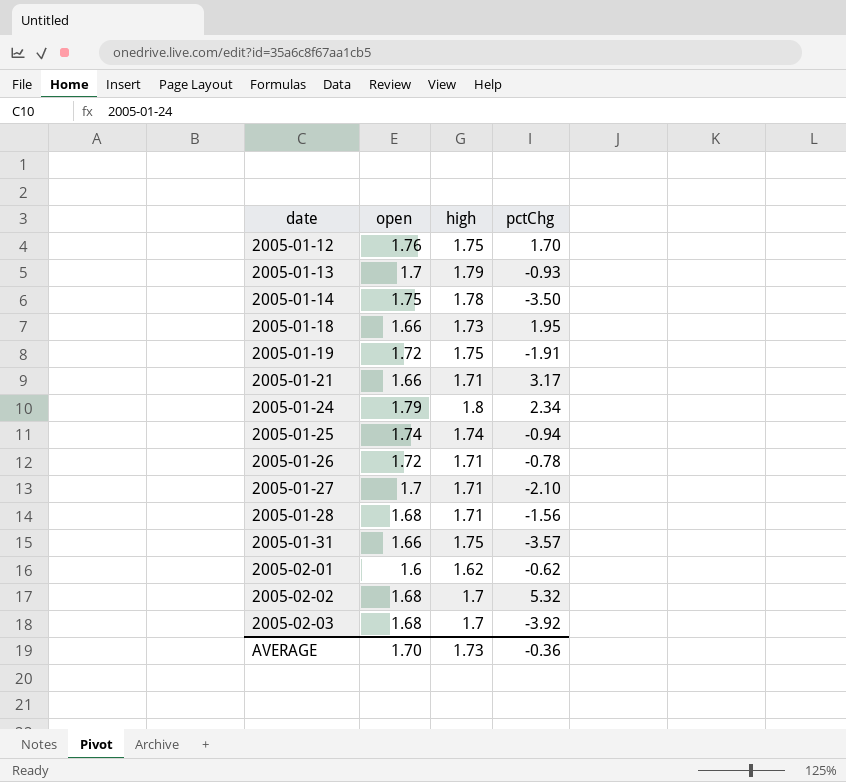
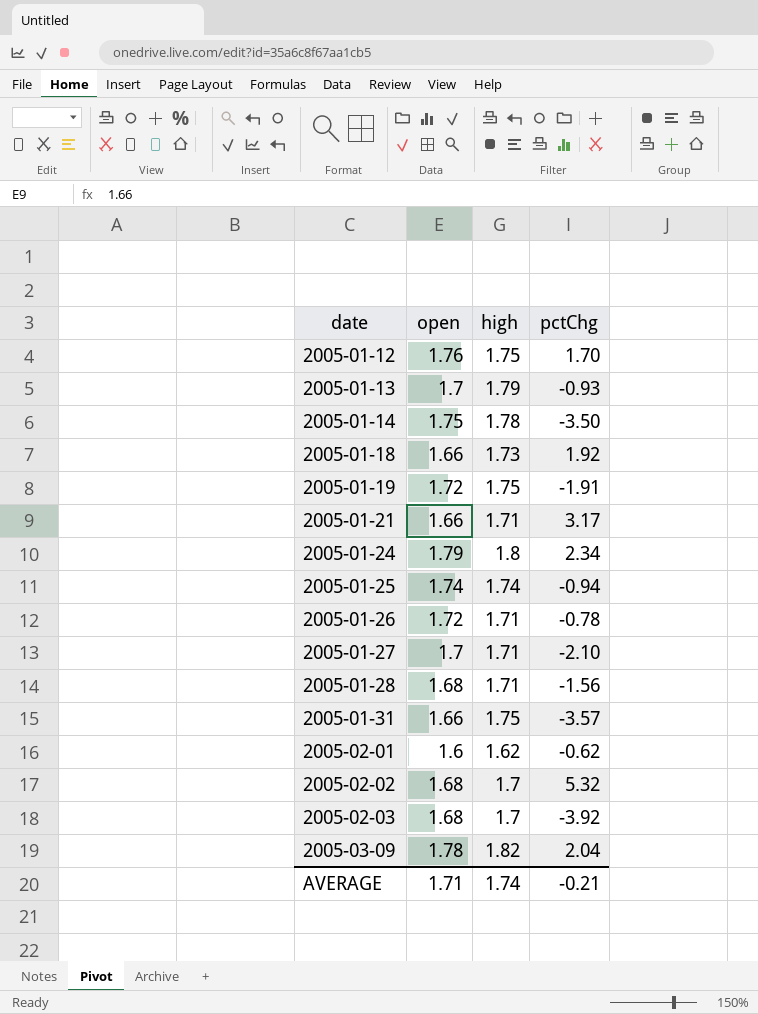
2005-01-18 | pctChg: 1.95 -> 1.92
row 2005-03-09: none -> 1.78 | 1.82 | 2.04
AVERAGE | open: 1.70 -> 1.71
AVERAGE | high: 1.73 -> 1.74
AVERAGE | pctChg: -0.36 -> -0.21

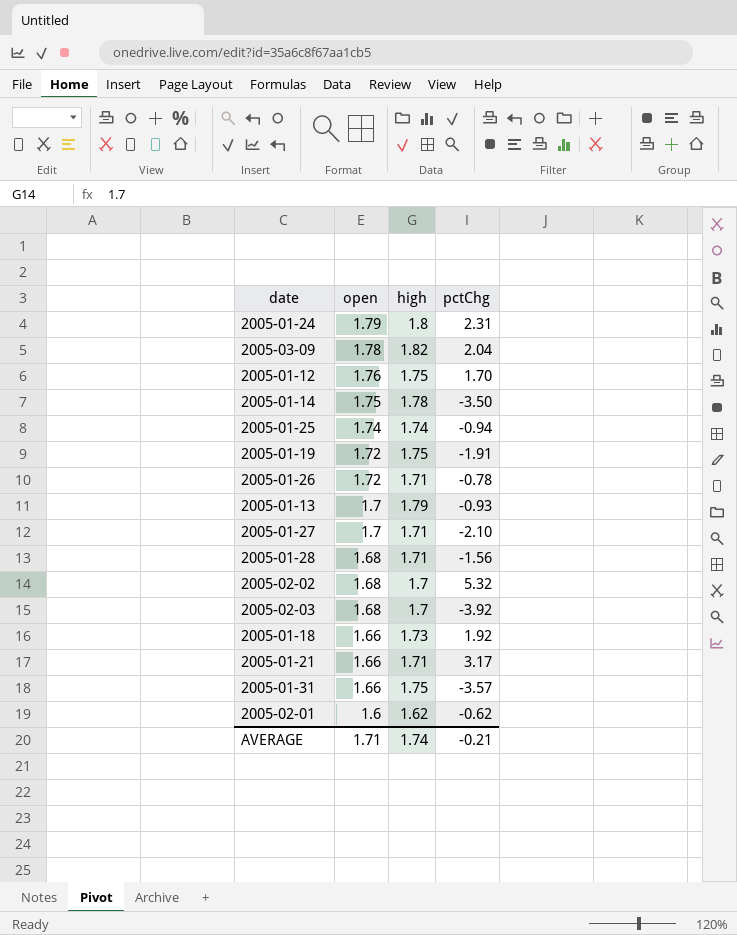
row order: date ascending -> open descending
2005-01-24 | pctChg: 2.34 -> 2.31

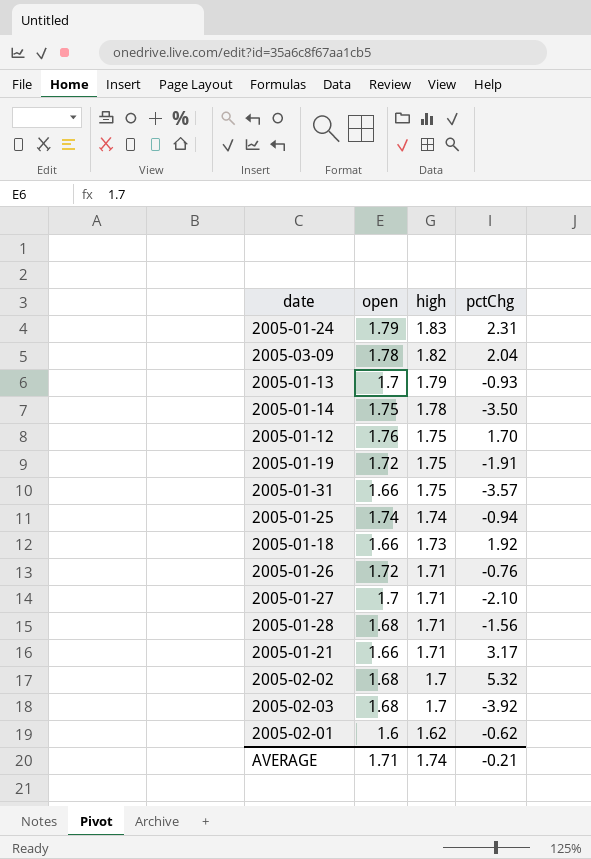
row order: open descending -> high descending
2005-01-24 | high: 1.8 -> 1.83
2005-01-26 | pctChg: -0.78 -> -0.76

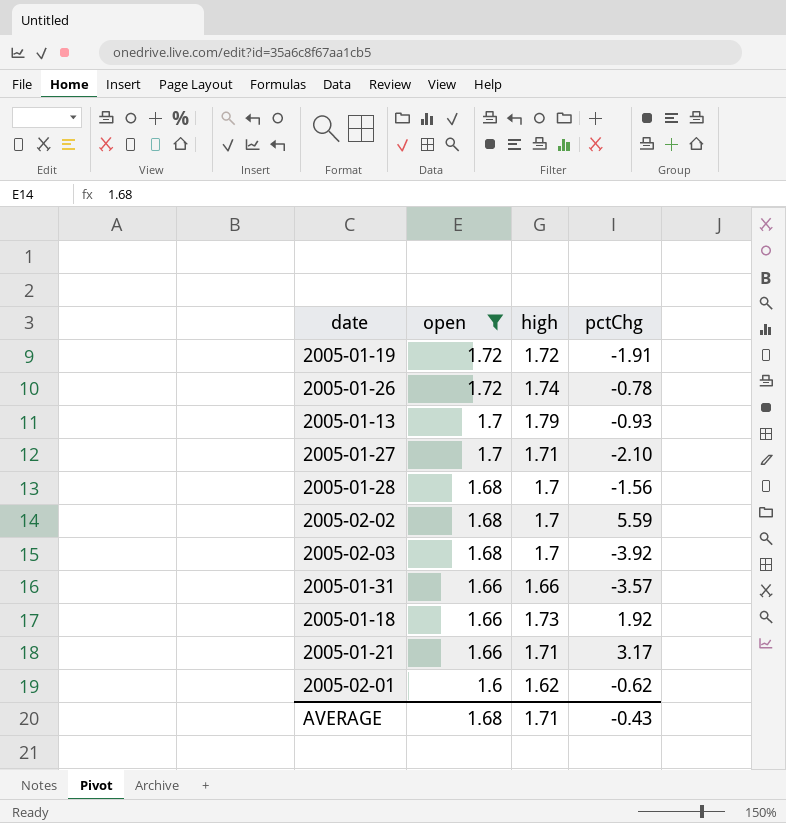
filter: none -> open <= 1.72
row order: high descending -> open descending
2005-01-19 | high: 1.75 -> 1.72
2005-01-26 | high: 1.71 -> 1.74
2005-01-26 | pctChg: -0.76 -> -0.78
2005-01-28 | high: 1.71 -> 1.7
2005-02-02 | pctChg: 5.32 -> 5.59
2005-01-31 | high: 1.75 -> 1.66
AVERAGE | open: 1.71 -> 1.68
AVERAGE | high: 1.74 -> 1.71
AVERAGE | pctChg: -0.21 -> -0.43

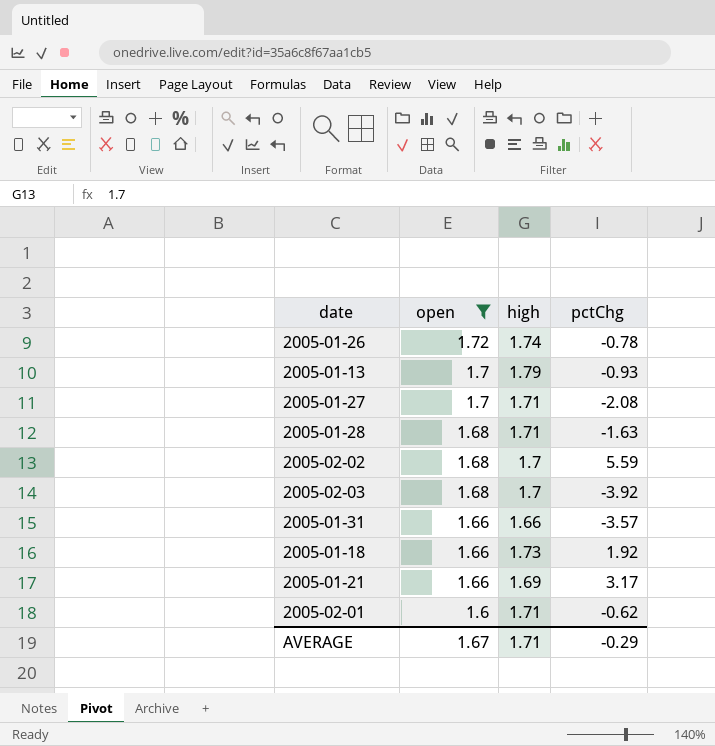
row 2005-01-19: 1.72 | 1.72 | -1.91 -> none
2005-01-27 | pctChg: -2.10 -> -2.08
2005-01-28 | high: 1.7 -> 1.71
2005-01-28 | pctChg: -1.56 -> -1.63
2005-01-21 | high: 1.71 -> 1.69
2005-02-01 | high: 1.62 -> 1.71
AVERAGE | open: 1.68 -> 1.67
AVERAGE | pctChg: -0.43 -> -0.29

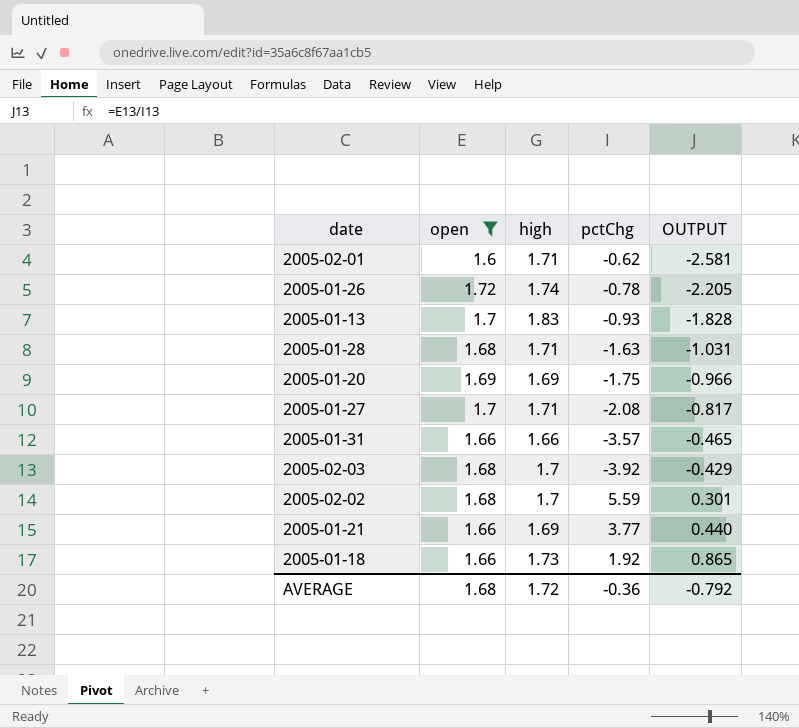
row order: open descending -> OUTPUT ascending
column OUTPUT | formula: none -> [open] / [pctChg]
2005-01-13 | high: 1.79 -> 1.83
row 2005-01-20: none -> 1.69 | 1.69 | -1.75 | -0.966
2005-01-21 | pctChg: 3.17 -> 3.77
AVERAGE | open: 1.67 -> 1.68
AVERAGE | high: 1.71 -> 1.72
AVERAGE | pctChg: -0.29 -> -0.36

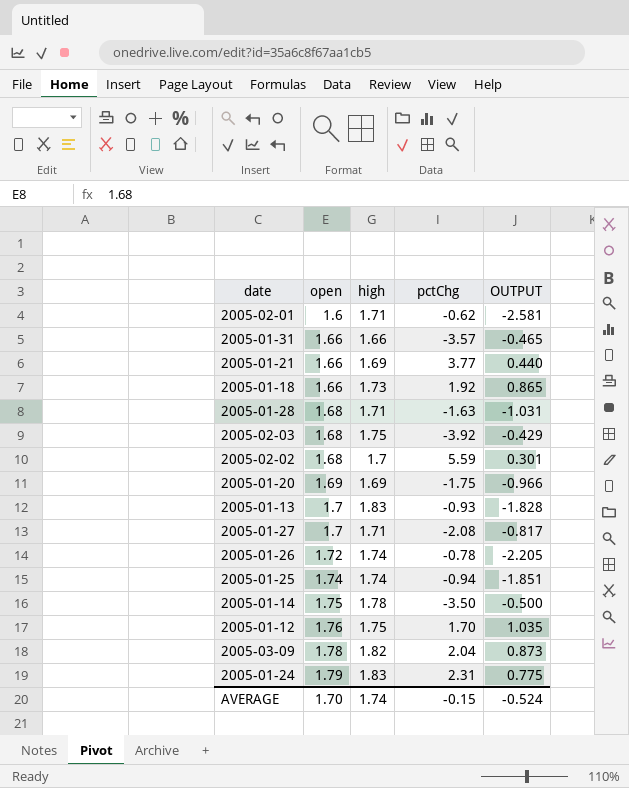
filter: open <= 1.72 -> none
row order: OUTPUT ascending -> open ascending
2005-02-03 | high: 1.7 -> 1.75
AVERAGE | open: 1.68 -> 1.70
AVERAGE | high: 1.72 -> 1.74
AVERAGE | pctChg: -0.36 -> -0.15
AVERAGE | OUTPUT: -0.792 -> -0.524

